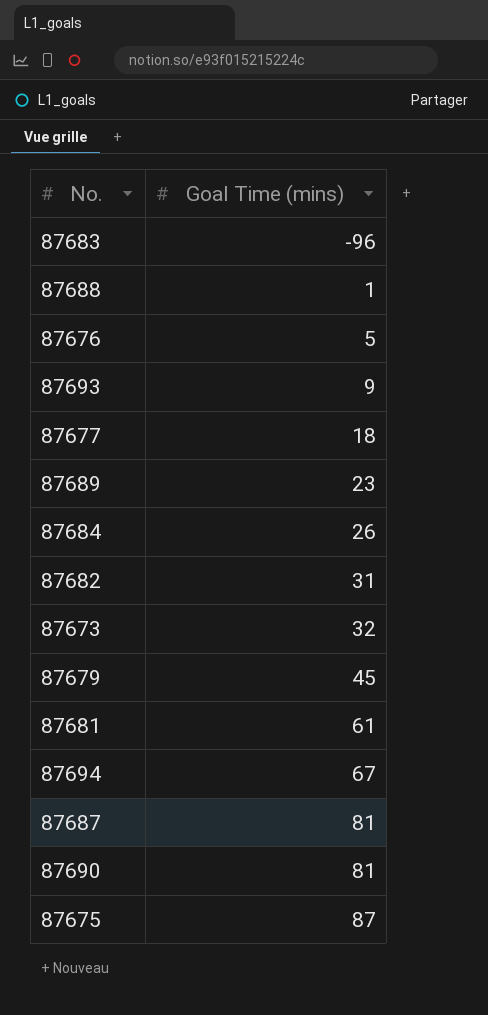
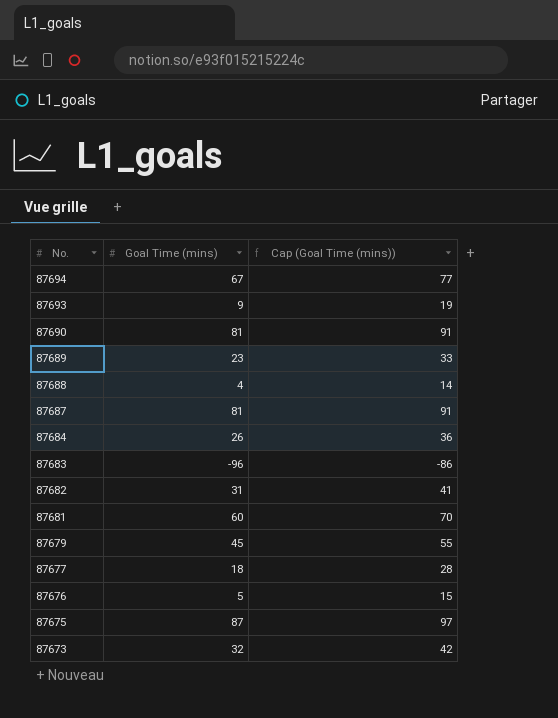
row order: Goal Time (mins) ascending -> No. descending
column Cap (Goal Time (mins)) | formula: none -> [Goal Time (mins)] + 10
87688 | Goal Time (mins): 1 -> 4
87681 | Goal Time (mins): 61 -> 60

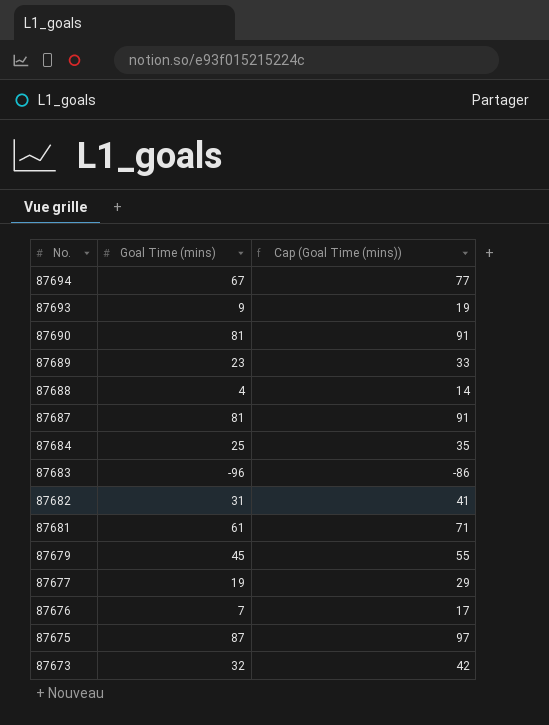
87684 | Goal Time (mins): 26 -> 25
87684 | Cap (Goal Time (mins)): 36 -> 35
87681 | Goal Time (mins): 60 -> 61
87681 | Cap (Goal Time (mins)): 70 -> 71
87677 | Goal Time (mins): 18 -> 19
87677 | Cap (Goal Time (mins)): 28 -> 29
87676 | Goal Time (mins): 5 -> 7
87676 | Cap (Goal Time (mins)): 15 -> 17

